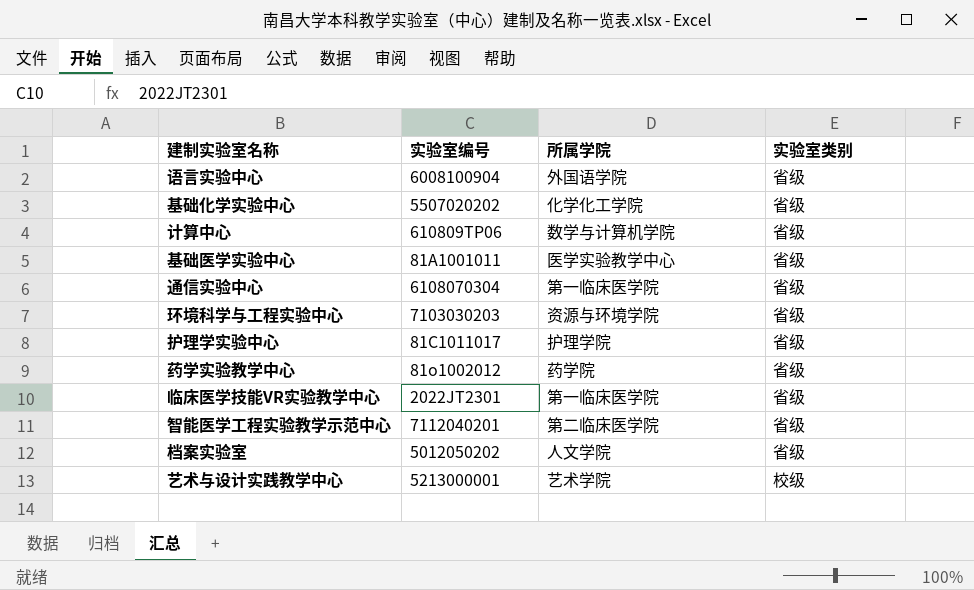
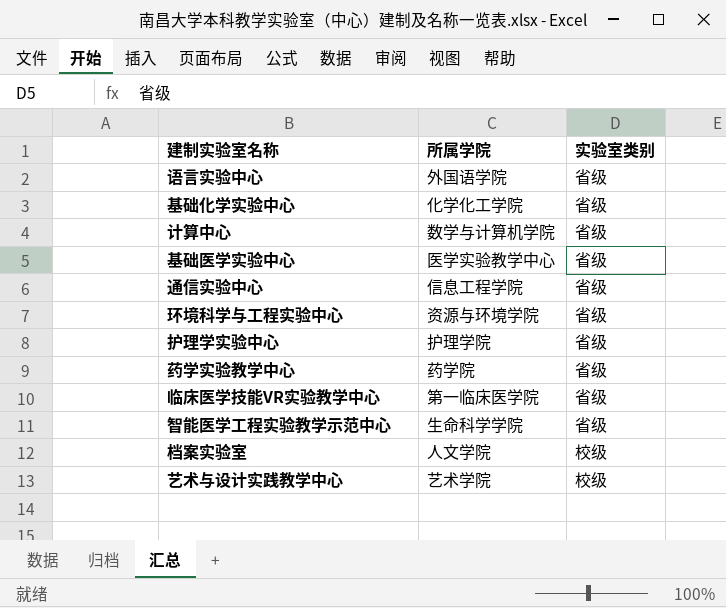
column 实验室编号 | position: 2 -> none
通信实验中心 | 所属学院: 第一临床医学院 -> 信息工程学院
智能医学工程实验教学示范中心 | 所属学院: 第二临床医学院 -> 生命科学学院
档案实验室 | 实验室类别: 省级 -> 校级

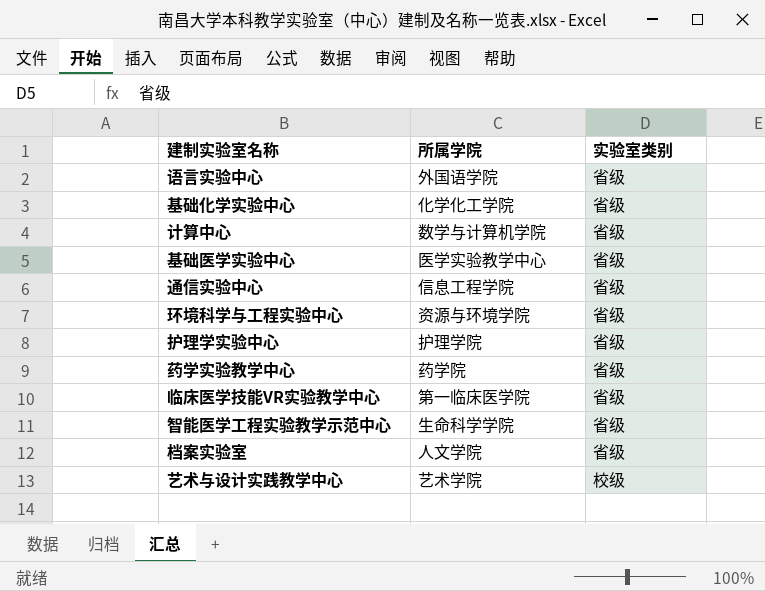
档案实验室 | 实验室类别: 校级 -> 省级

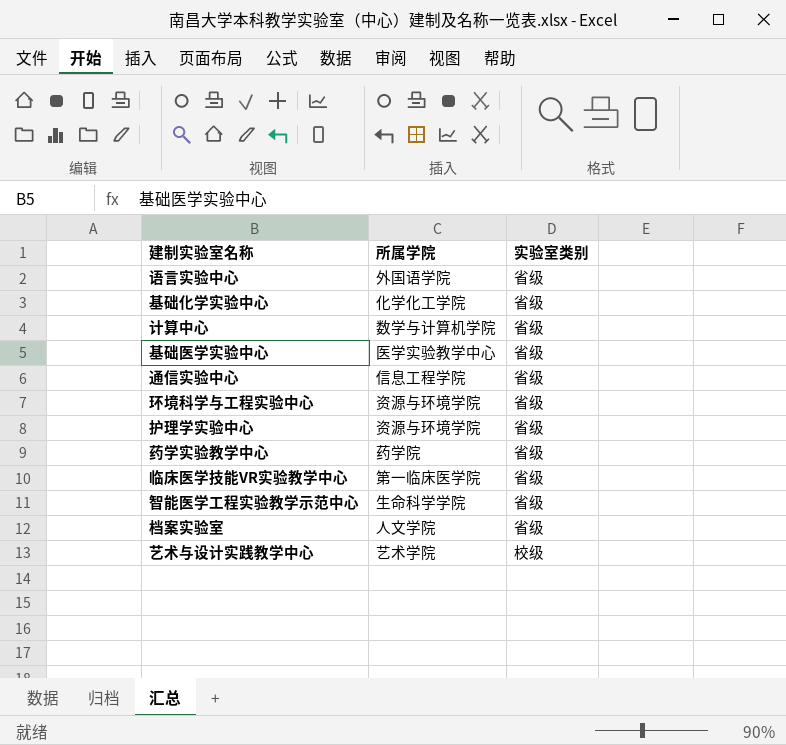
护理学实验中心 | 所属学院: 护理学院 -> 资源与环境学院

